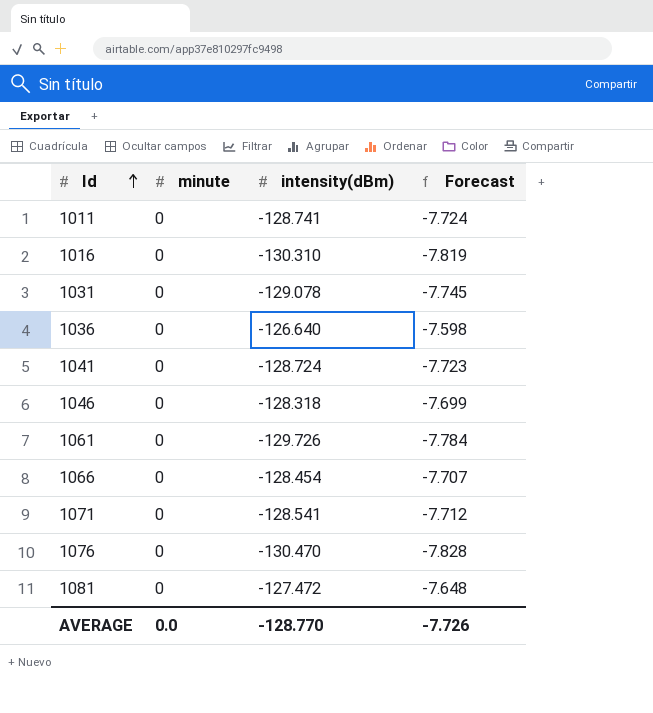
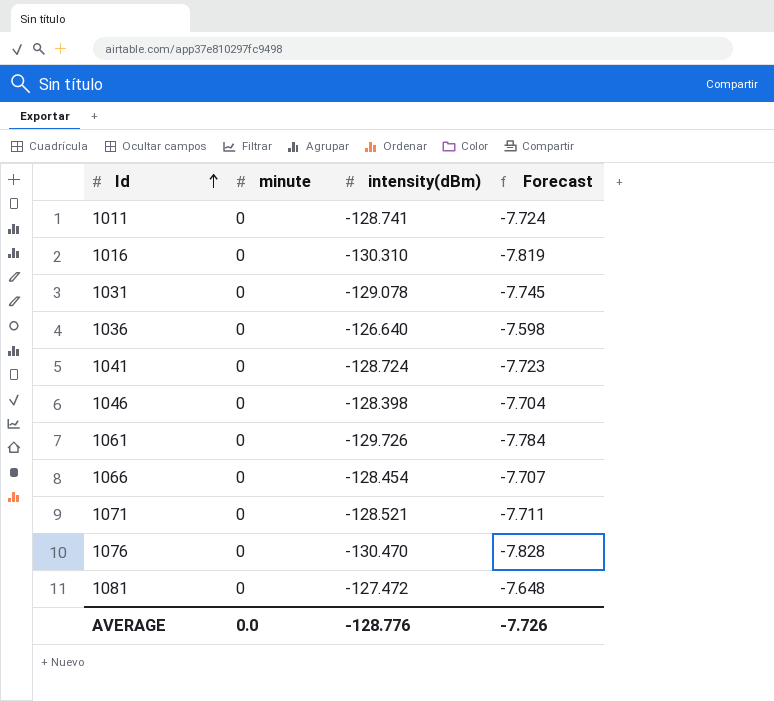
1046 | intensity(dBm): -128.318 -> -128.398
1046 | Forecast: -7.699 -> -7.704
1071 | intensity(dBm): -128.541 -> -128.521
1071 | Forecast: -7.712 -> -7.711
AVERAGE | intensity(dBm): -128.770 -> -128.776

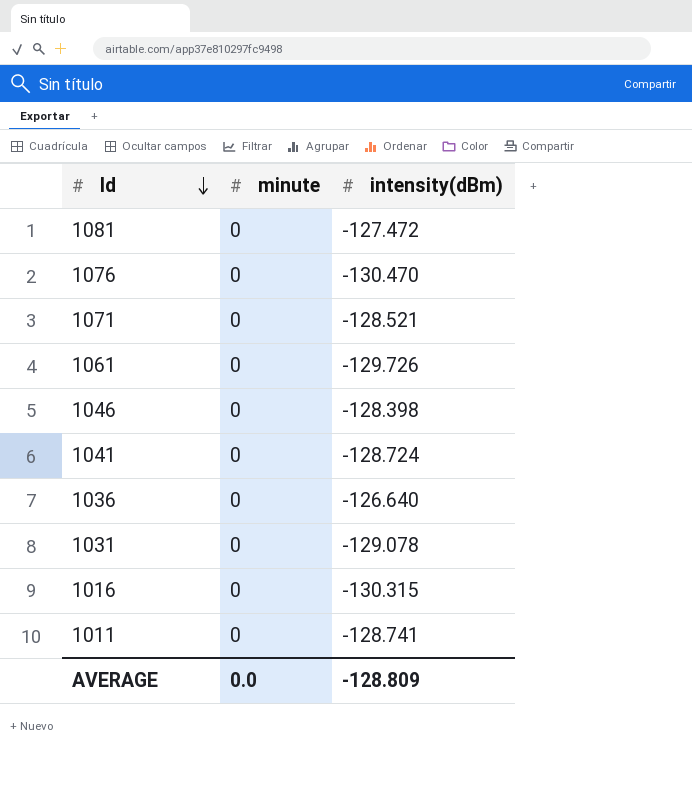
row order: Id ascending -> Id descending
column Forecast | formula: [intensity(dBm)] * 0.06 -> none
row 1066: 0 | -128.454 | -7.707 -> none
1016 | intensity(dBm): -130.310 -> -130.315
AVERAGE | intensity(dBm): -128.776 -> -128.809

